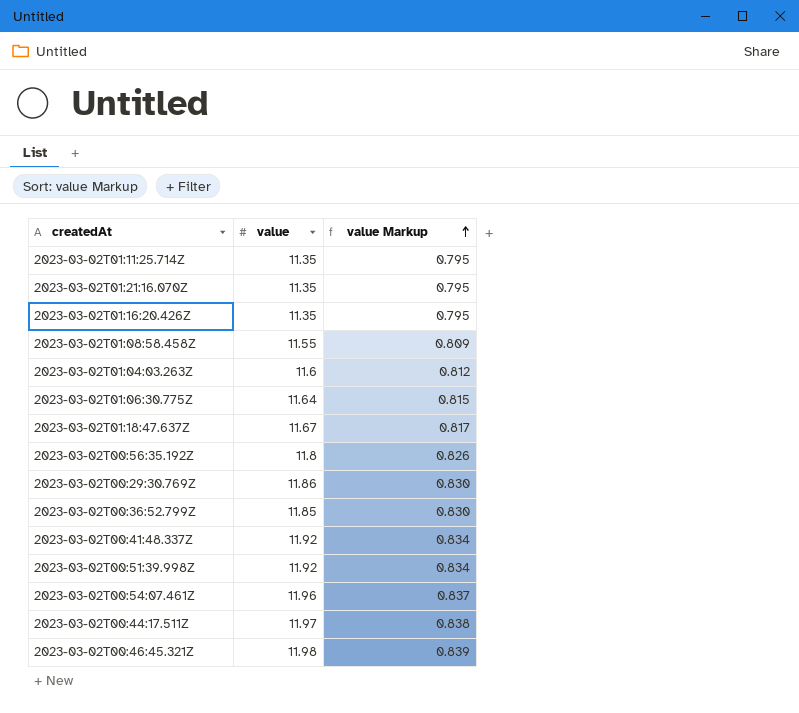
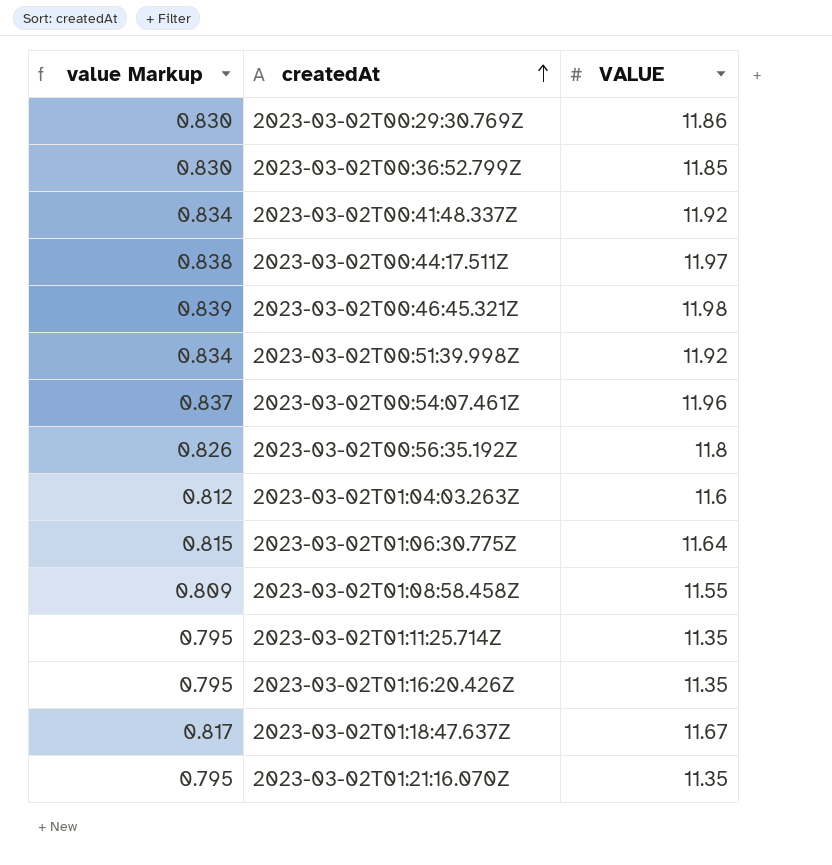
row order: value Markup ascending -> createdAt ascending
column value Markup | position: 3 -> 1
column name: value -> VALUE

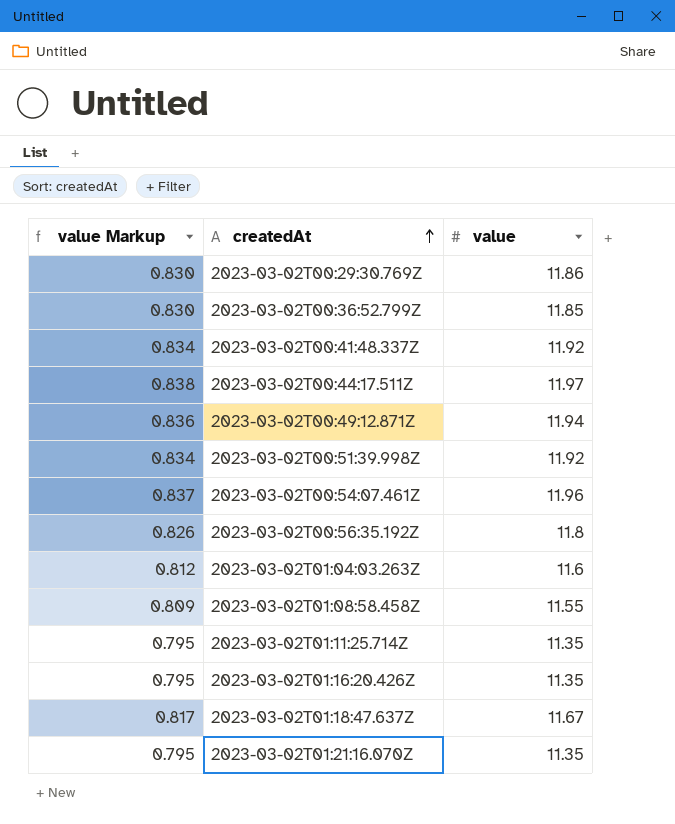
column name: VALUE -> value
row 2023-03-02T00:46:45.321Z: 0.839 | 11.98 -> none
row 2023-03-02T01:06:30.775Z: 0.815 | 11.64 -> none
row 2023-03-02T00:49:12.871Z: none -> 0.836 | 11.94

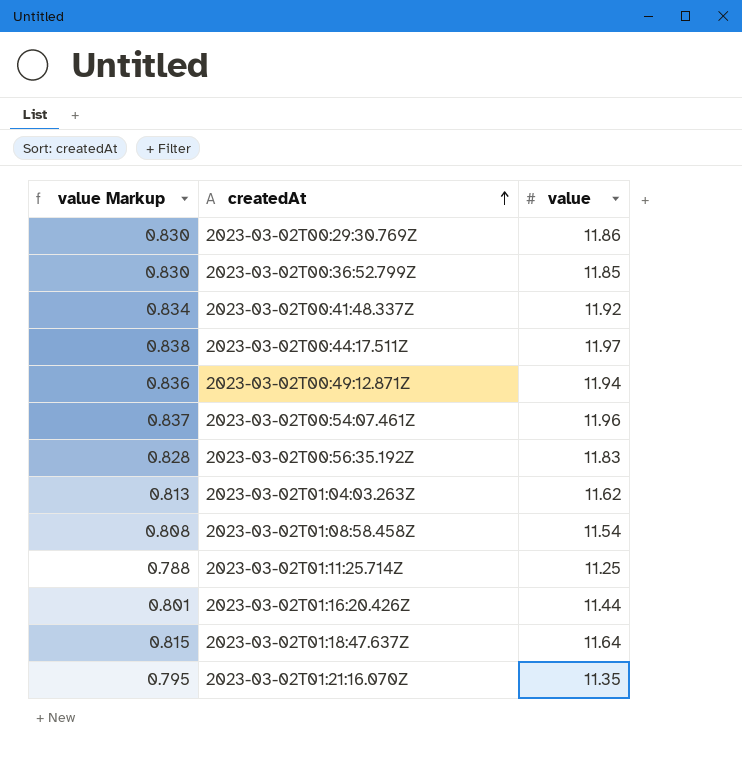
row 2023-03-02T00:51:39.998Z: 0.834 | 11.92 -> none
2023-03-02T00:56:35.192Z | value Markup: 0.826 -> 0.828
2023-03-02T00:56:35.192Z | value: 11.8 -> 11.83
2023-03-02T01:04:03.263Z | value Markup: 0.812 -> 0.813
2023-03-02T01:04:03.263Z | value: 11.6 -> 11.62
2023-03-02T01:08:58.458Z | value Markup: 0.809 -> 0.808
2023-03-02T01:08:58.458Z | value: 11.55 -> 11.54
2023-03-02T01:11:25.714Z | value Markup: 0.795 -> 0.788
2023-03-02T01:11:25.714Z | value: 11.35 -> 11.25
2023-03-02T01:16:20.426Z | value Markup: 0.795 -> 0.801
2023-03-02T01:16:20.426Z | value: 11.35 -> 11.44
2023-03-02T01:18:47.637Z | value Markup: 0.817 -> 0.815
2023-03-02T01:18:47.637Z | value: 11.67 -> 11.64

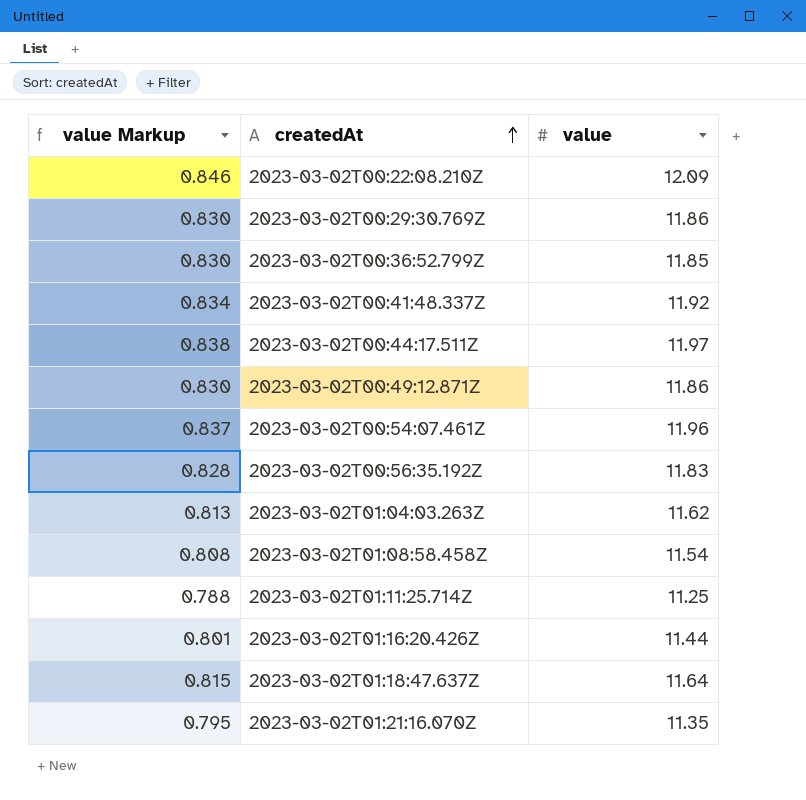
row 2023-03-02T00:22:08.210Z: none -> 0.846 | 12.09
2023-03-02T00:49:12.871Z | value Markup: 0.836 -> 0.830
2023-03-02T00:49:12.871Z | value: 11.94 -> 11.86

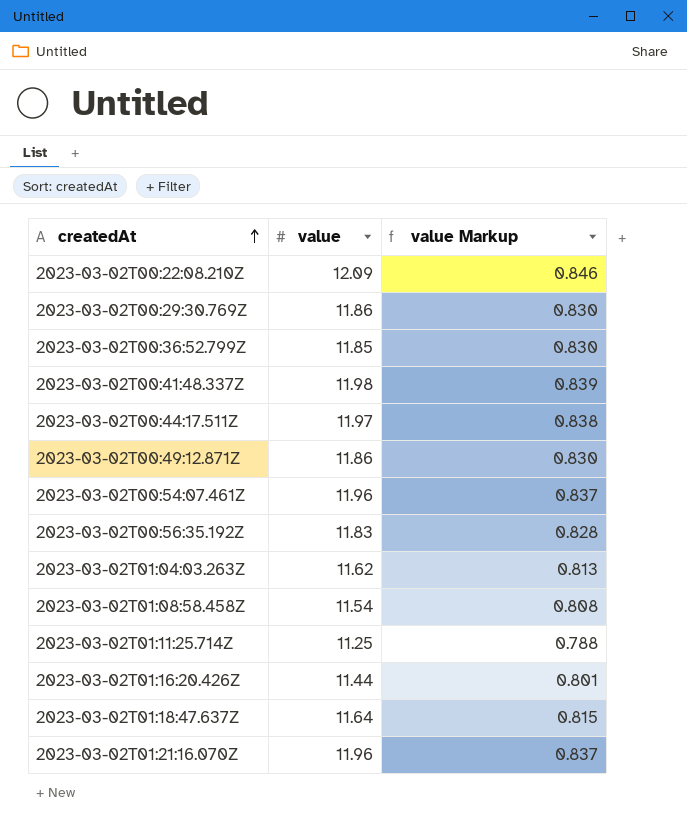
column value Markup | position: 1 -> 3
2023-03-02T00:41:48.337Z | value: 11.92 -> 11.98
2023-03-02T00:41:48.337Z | value Markup: 0.834 -> 0.839
2023-03-02T01:21:16.070Z | value: 11.35 -> 11.96
2023-03-02T01:21:16.070Z | value Markup: 0.795 -> 0.837

